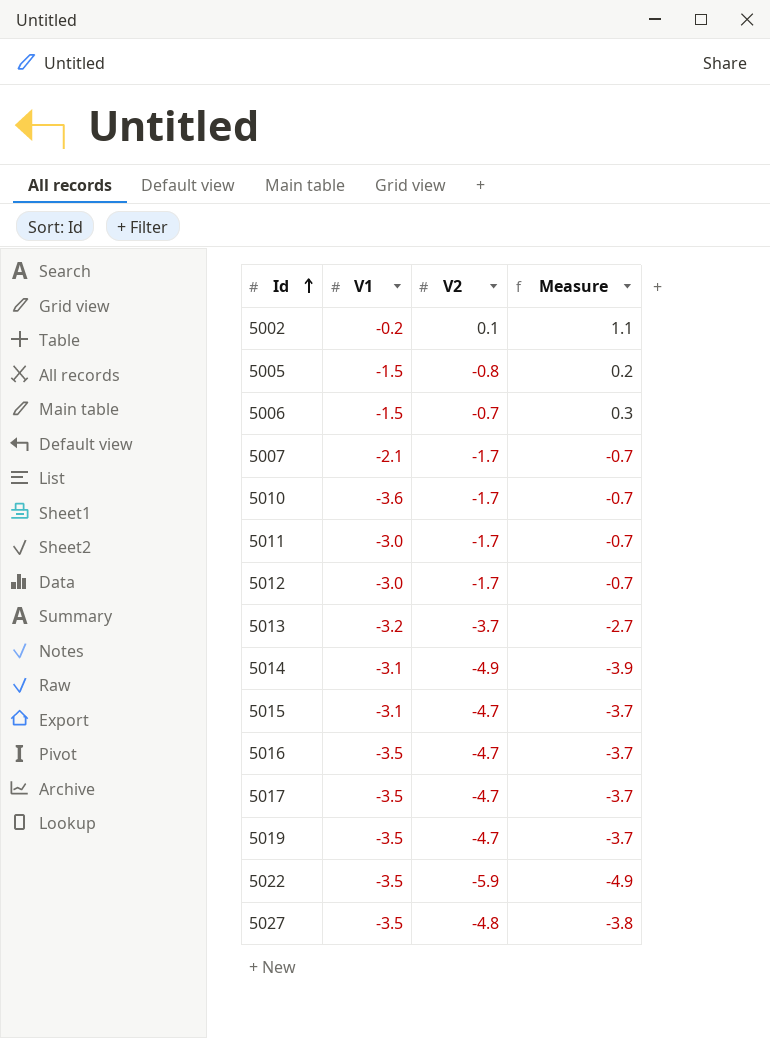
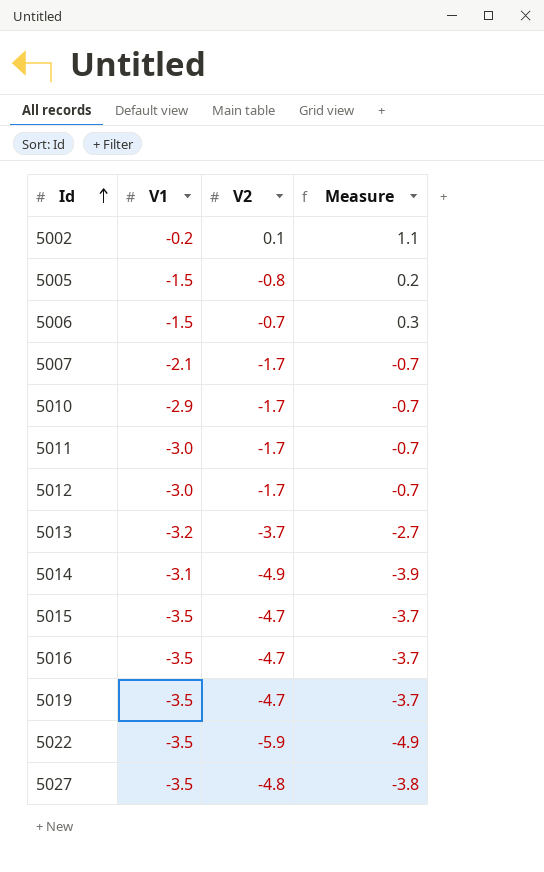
row 5017: -3.5 | -4.7 | -3.7 -> none
5010 | V1: -3.6 -> -2.9
5015 | V1: -3.1 -> -3.5

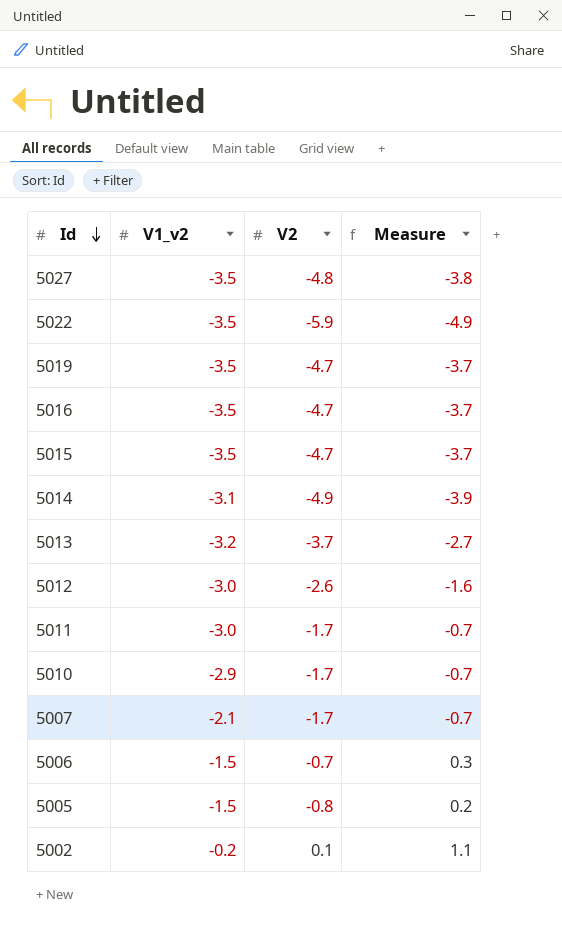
row order: Id ascending -> Id descending
column name: V1 -> V1_v2
5012 | V2: -1.7 -> -2.6
5012 | Measure: -0.7 -> -1.6

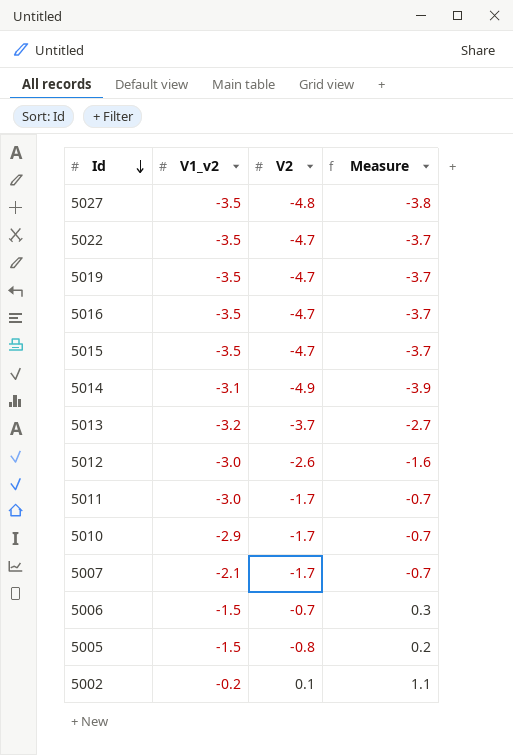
5022 | V2: -5.9 -> -4.7
5022 | Measure: -4.9 -> -3.7

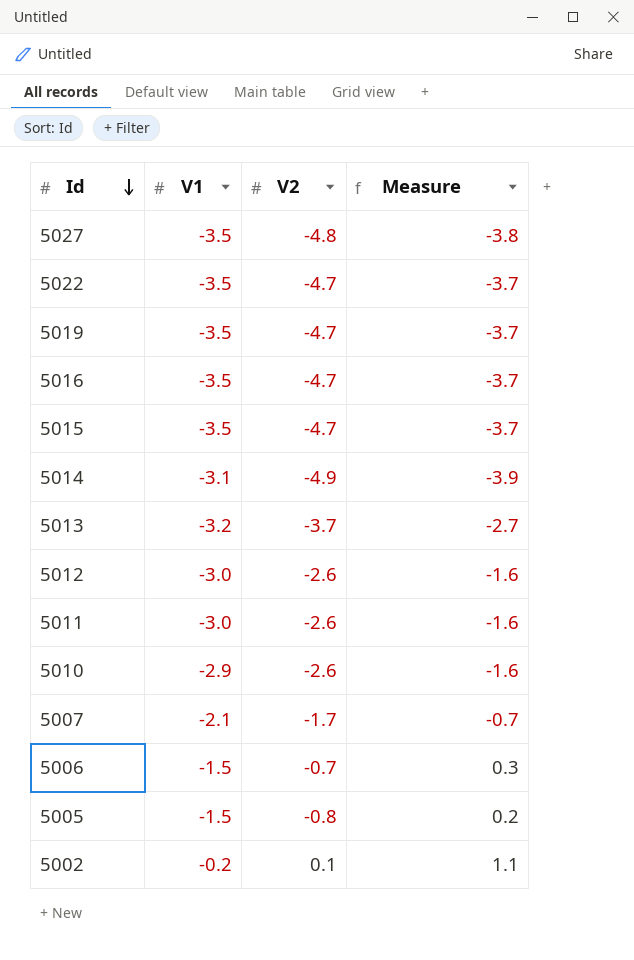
column name: V1_v2 -> V1
5011 | V2: -1.7 -> -2.6
5011 | Measure: -0.7 -> -1.6
5010 | V2: -1.7 -> -2.6
5010 | Measure: -0.7 -> -1.6

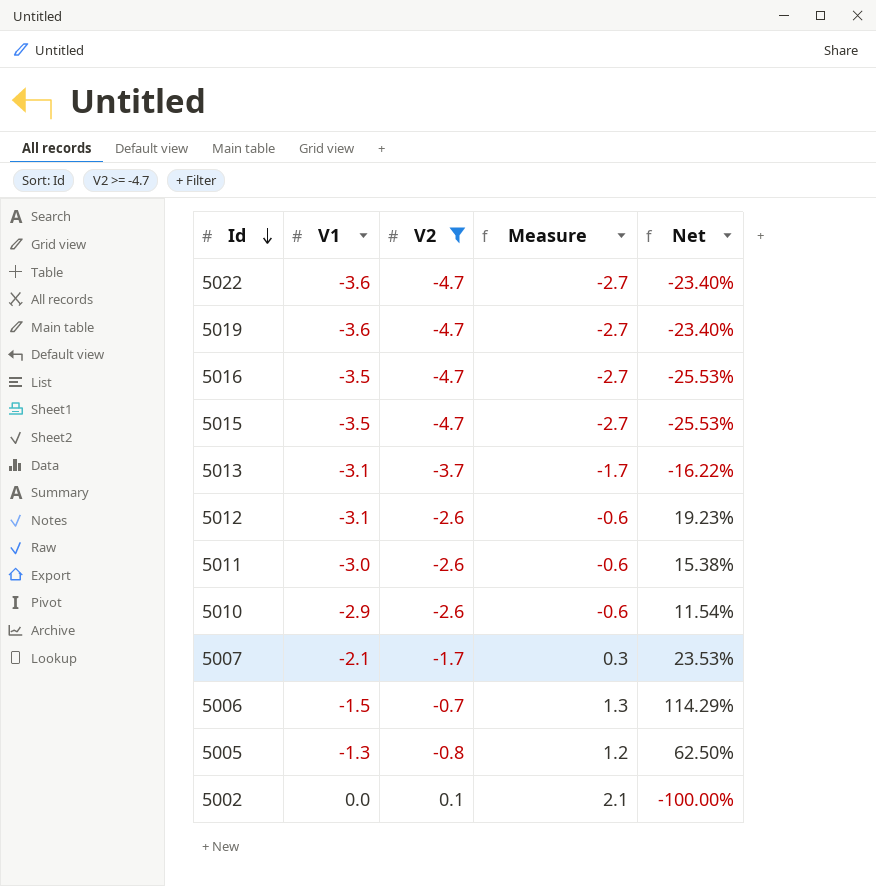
filter: none -> V2 >= -4.7
column Measure | formula: [V2] + 1 -> [V2] + 2
column Net | formula: none -> ([V1] - [V2]) / [V2]
5022 | V1: -3.5 -> -3.6
5019 | V1: -3.5 -> -3.6
5013 | V1: -3.2 -> -3.1
5012 | V1: -3.0 -> -3.1
5005 | V1: -1.5 -> -1.3
5002 | V1: -0.2 -> 0.0

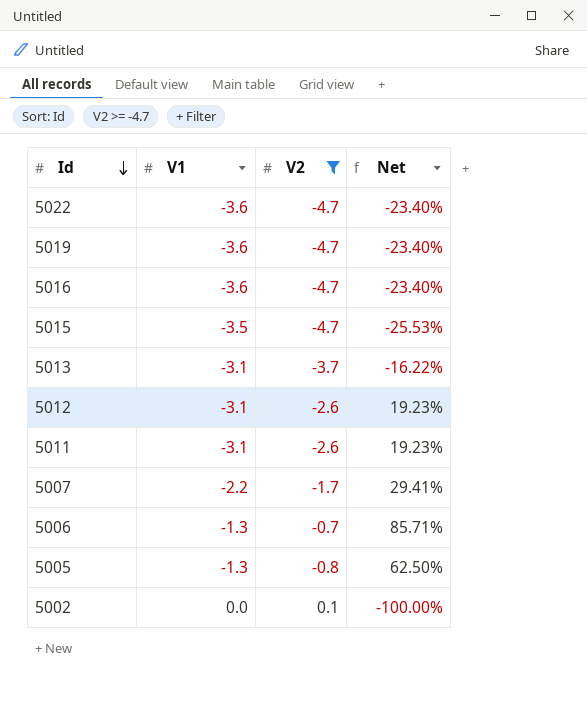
column Measure | formula: [V2] + 2 -> none
row 5010: -2.9 | -2.6 | -0.6 | 11.54% -> none
5016 | V1: -3.5 -> -3.6
5016 | Net: -25.53% -> -23.40%
5011 | V1: -3.0 -> -3.1
5011 | Net: 15.38% -> 19.23%
5007 | V1: -2.1 -> -2.2
5007 | Net: 23.53% -> 29.41%
5006 | V1: -1.5 -> -1.3
5006 | Net: 114.29% -> 85.71%

